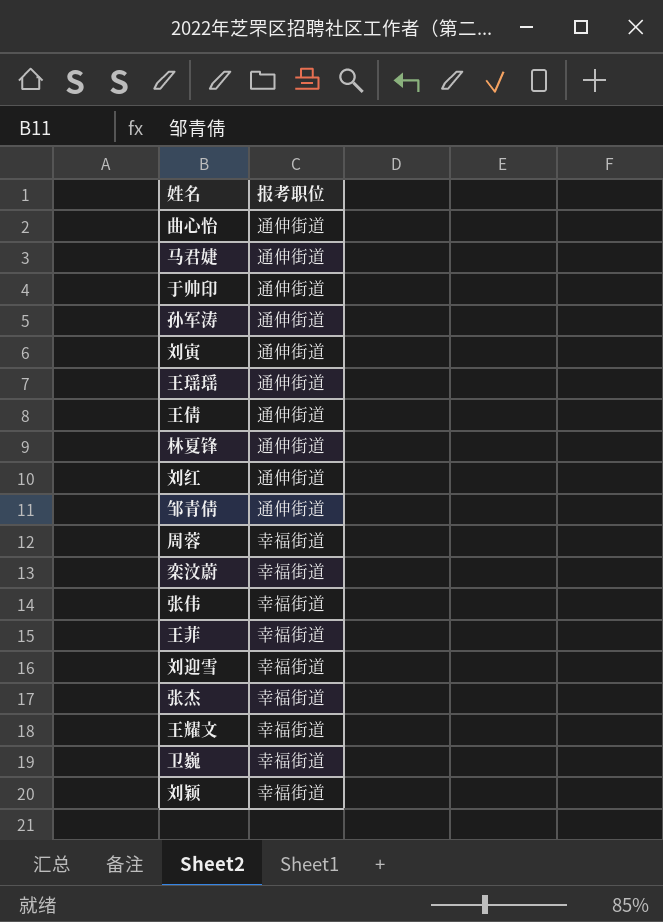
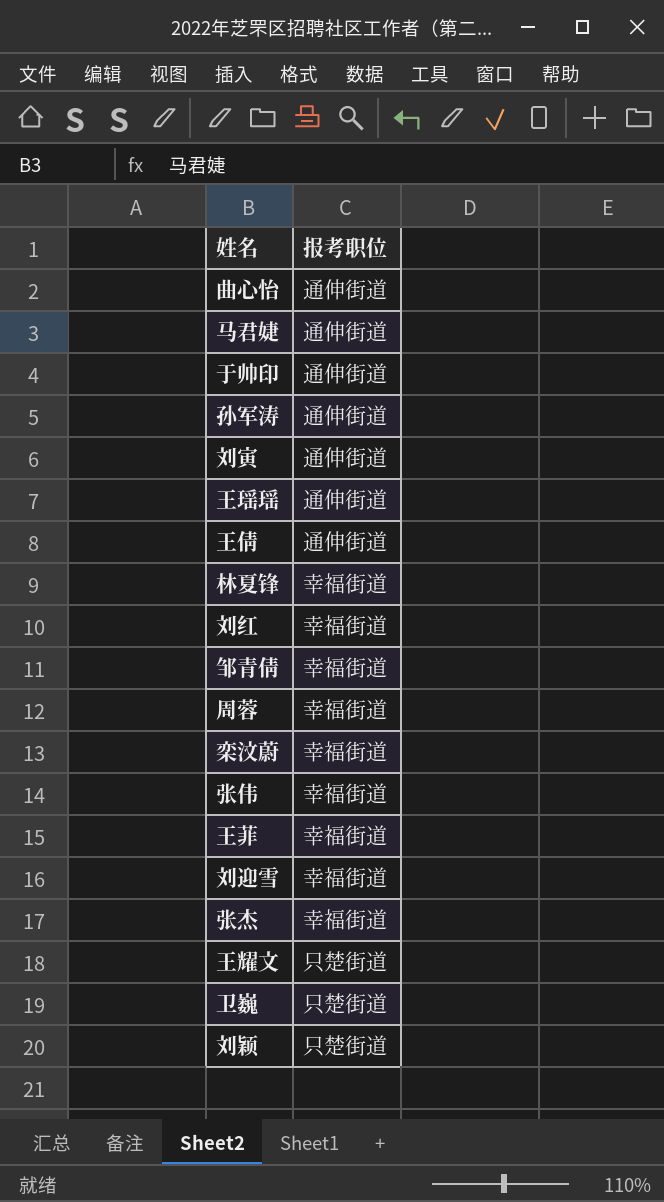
林夏锋 | 报考职位: 通伸街道 -> 幸福街道
刘红 | 报考职位: 通伸街道 -> 幸福街道
邹青倩 | 报考职位: 通伸街道 -> 幸福街道
王耀文 | 报考职位: 幸福街道 -> 只楚街道
卫巍 | 报考职位: 幸福街道 -> 只楚街道
刘颖 | 报考职位: 幸福街道 -> 只楚街道

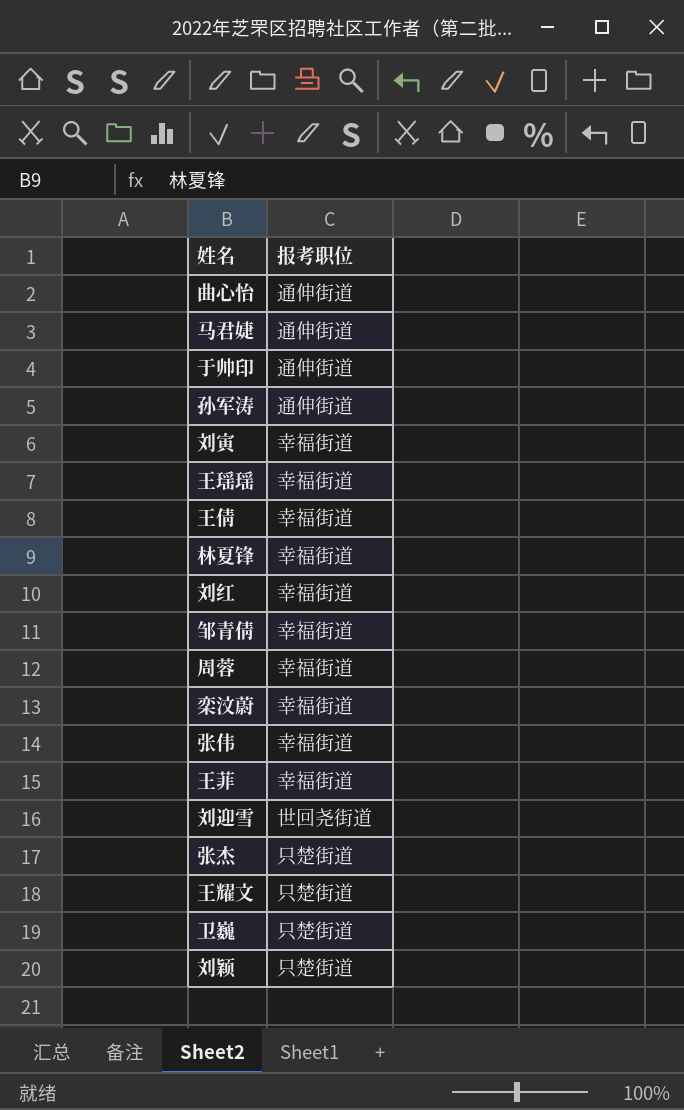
刘寅 | 报考职位: 通伸街道 -> 幸福街道
王瑶瑶 | 报考职位: 通伸街道 -> 幸福街道
王倩 | 报考职位: 通伸街道 -> 幸福街道
刘迎雪 | 报考职位: 幸福街道 -> 世回尧街道
张杰 | 报考职位: 幸福街道 -> 只楚街道

